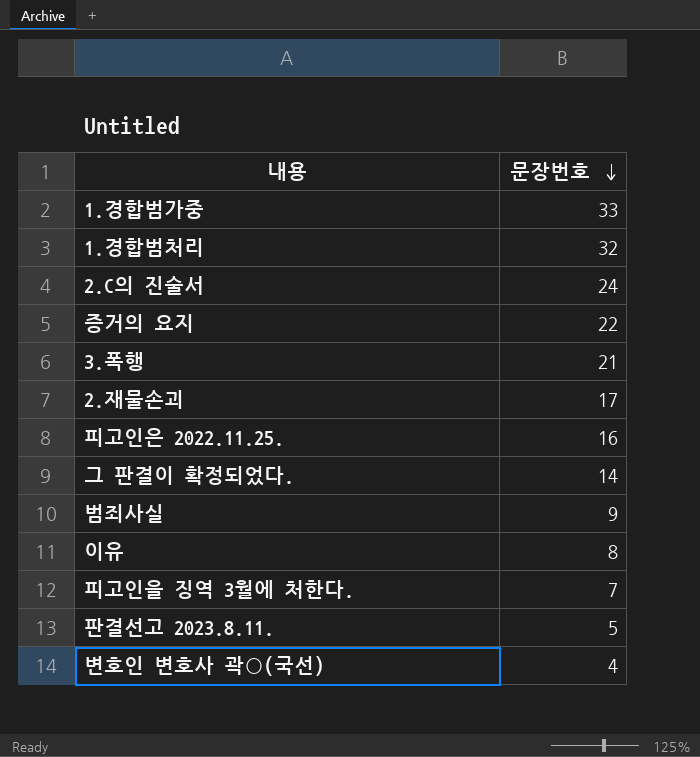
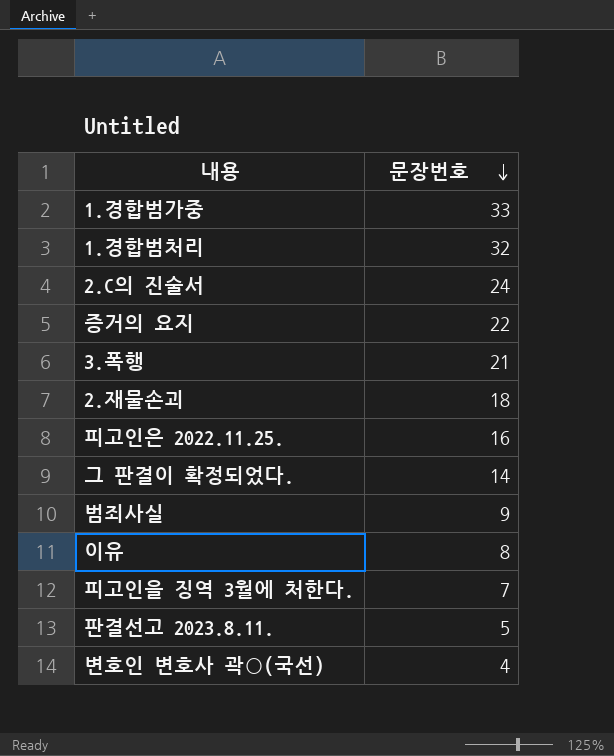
2.재물손괴 | 문장번호: 17 -> 18

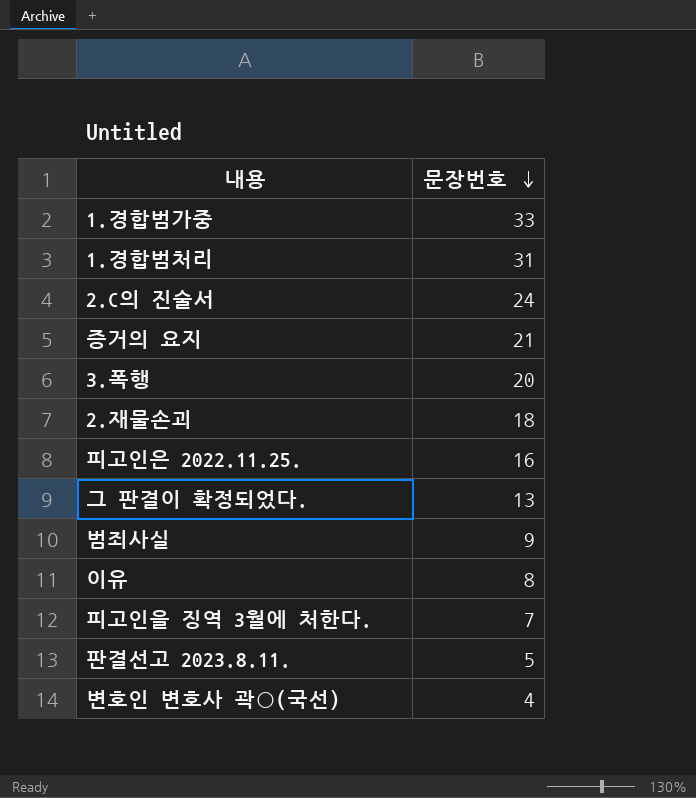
1.경합범처리 | 문장번호: 32 -> 31
증거의 요지 | 문장번호: 22 -> 21
3.폭행 | 문장번호: 21 -> 20
그 판결이 확정되었다. | 문장번호: 14 -> 13

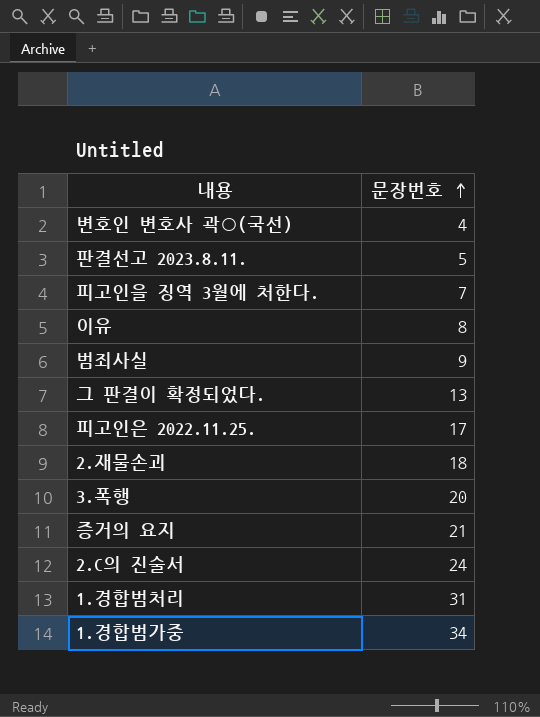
row order: 문장번호 descending -> 문장번호 ascending
피고인은 2022.11.25. | 문장번호: 16 -> 17
1.경합범가중 | 문장번호: 33 -> 34

